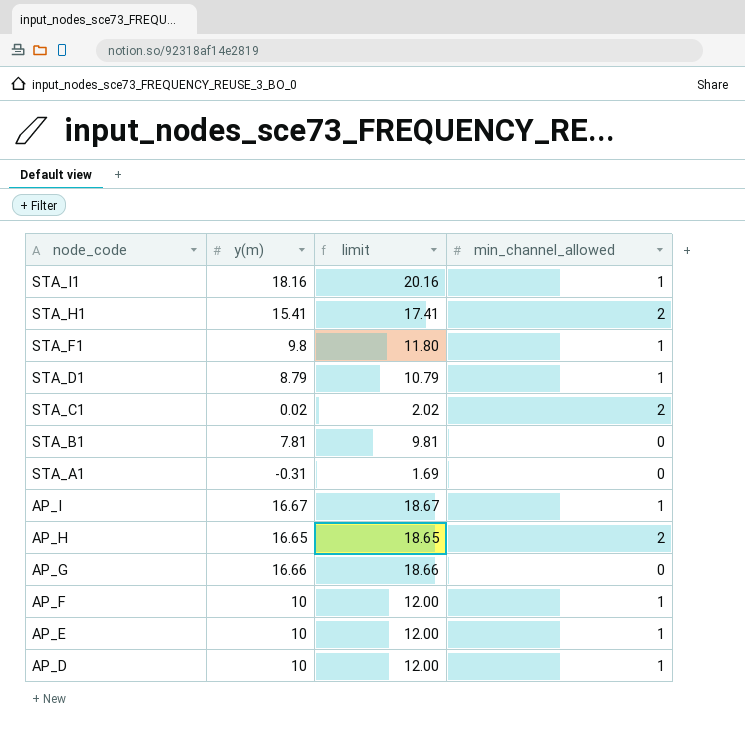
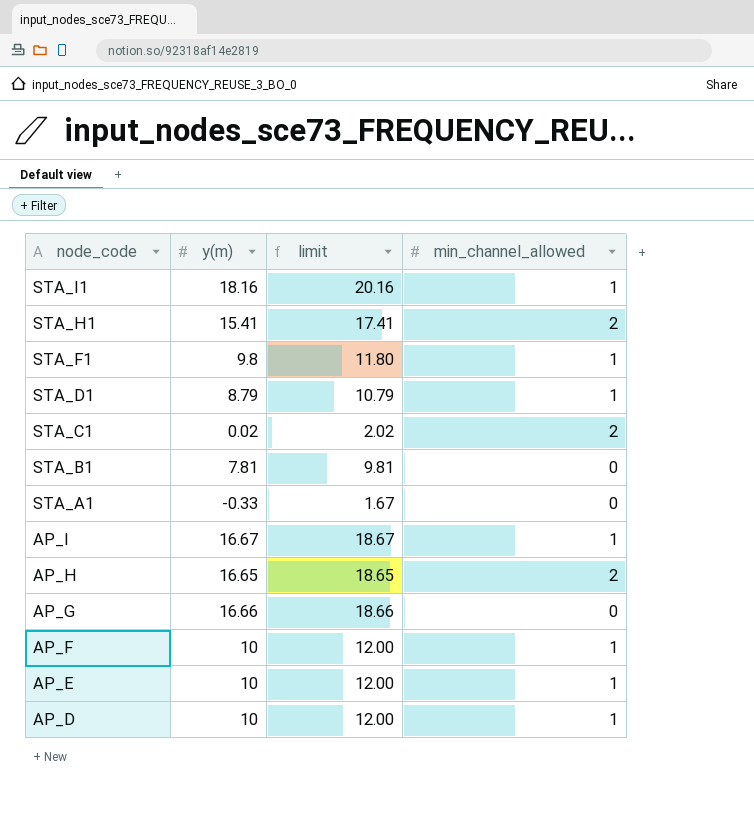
STA_A1 | y(m): -0.31 -> -0.33
STA_A1 | limit: 1.69 -> 1.67

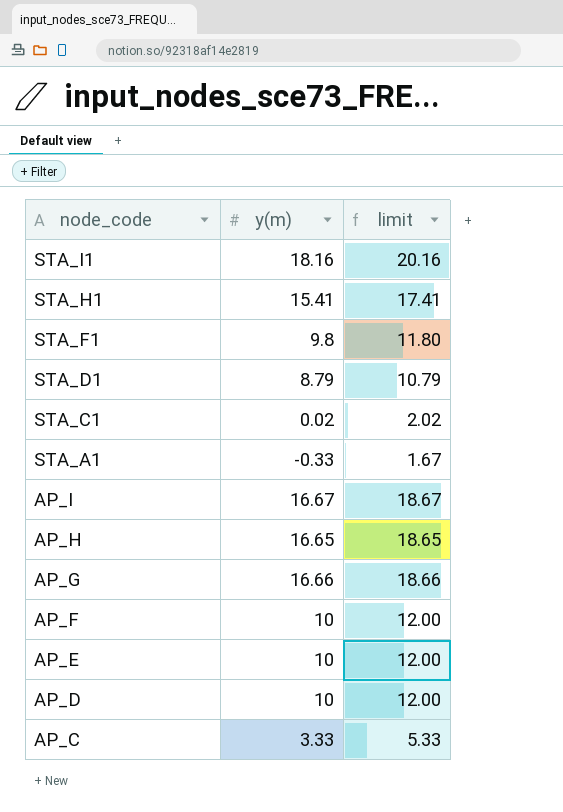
column min_channel_allowed | position: 4 -> none
row STA_B1: 7.81 | 9.81 | 0 -> none
row AP_C: none -> 3.33 | 5.33

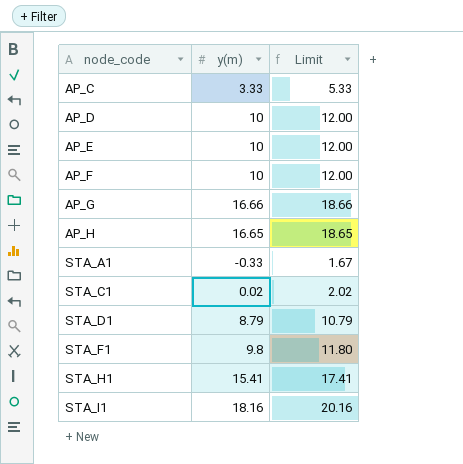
row order: node_code descending -> node_code ascending
column name: limit -> Limit
row AP_I: 16.67 | 18.67 -> none

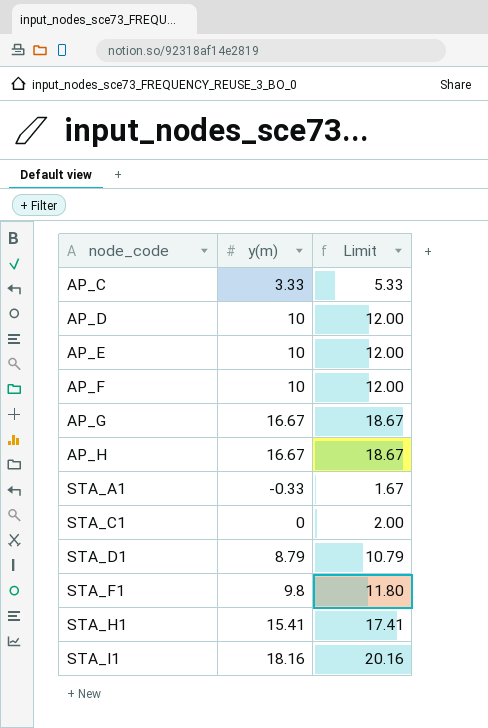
AP_G | y(m): 16.66 -> 16.67
AP_G | Limit: 18.66 -> 18.67
AP_H | y(m): 16.65 -> 16.67
AP_H | Limit: 18.65 -> 18.67
STA_C1 | y(m): 0.02 -> 0
STA_C1 | Limit: 2.02 -> 2.00

